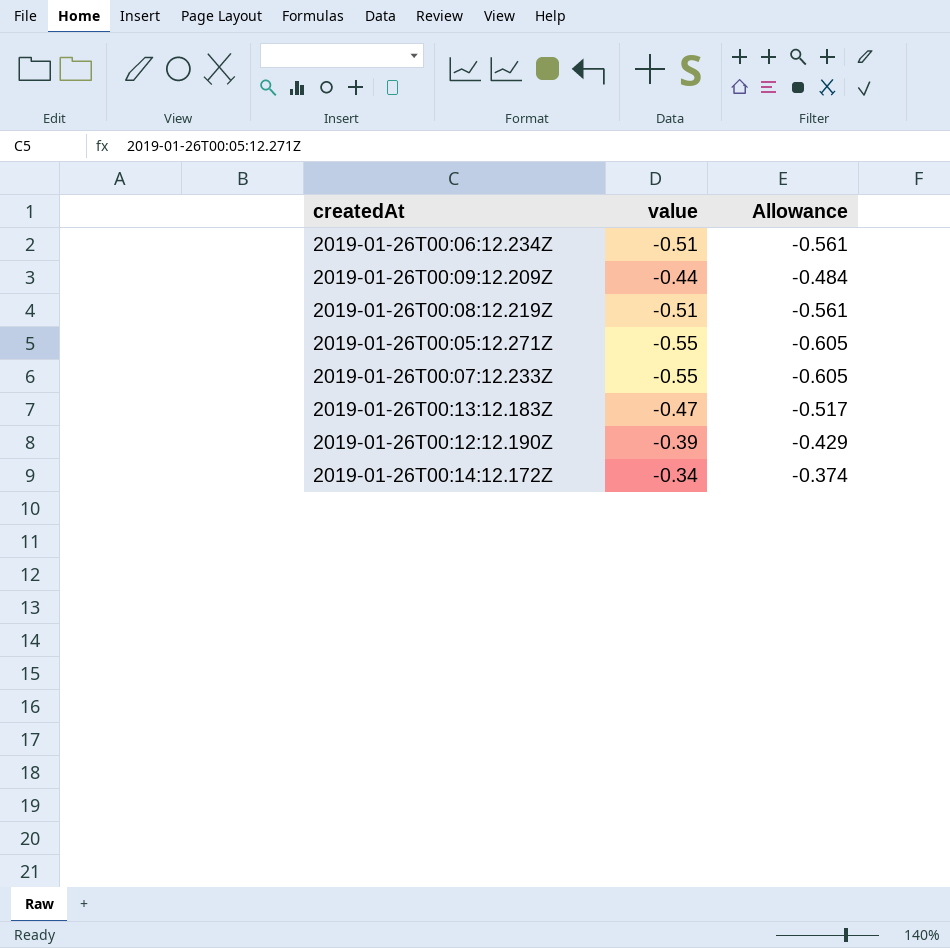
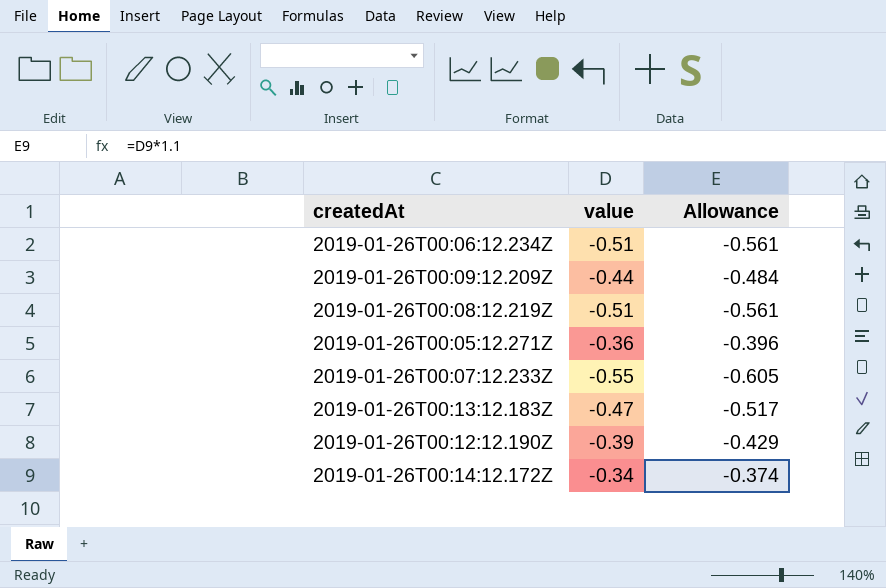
2019-01-26T00:05:12.271Z | value: -0.55 -> -0.36
2019-01-26T00:05:12.271Z | Allowance: -0.605 -> -0.396

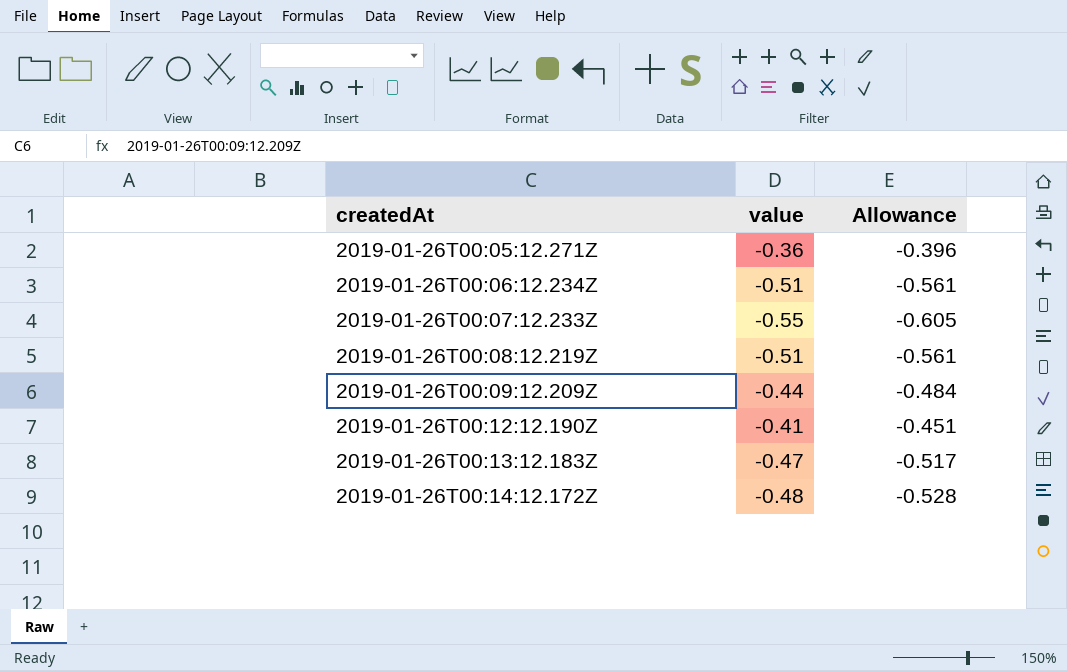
row order: none -> createdAt ascending
2019-01-26T00:12:12.190Z | value: -0.39 -> -0.41
2019-01-26T00:12:12.190Z | Allowance: -0.429 -> -0.451
2019-01-26T00:14:12.172Z | value: -0.34 -> -0.48
2019-01-26T00:14:12.172Z | Allowance: -0.374 -> -0.528

